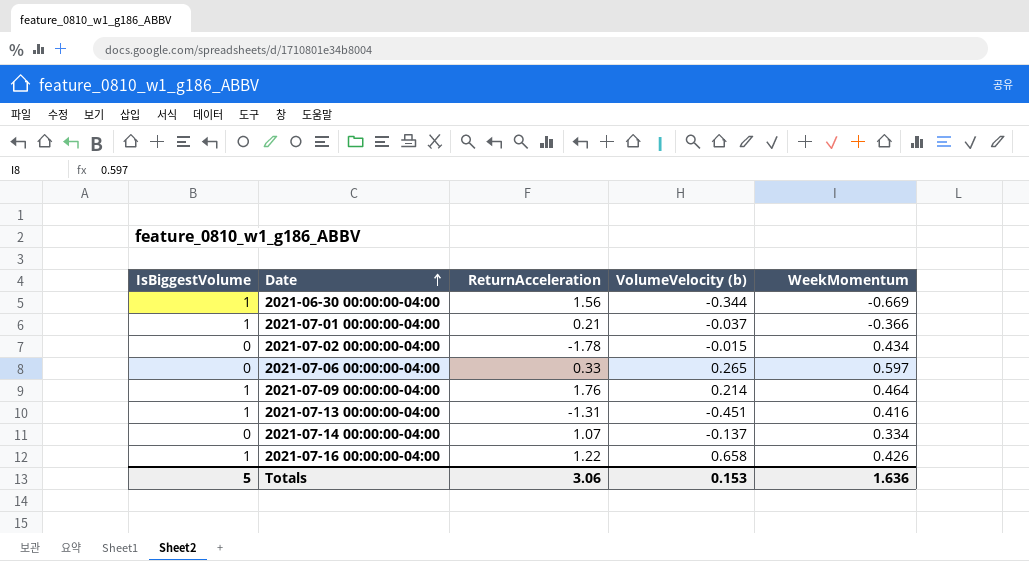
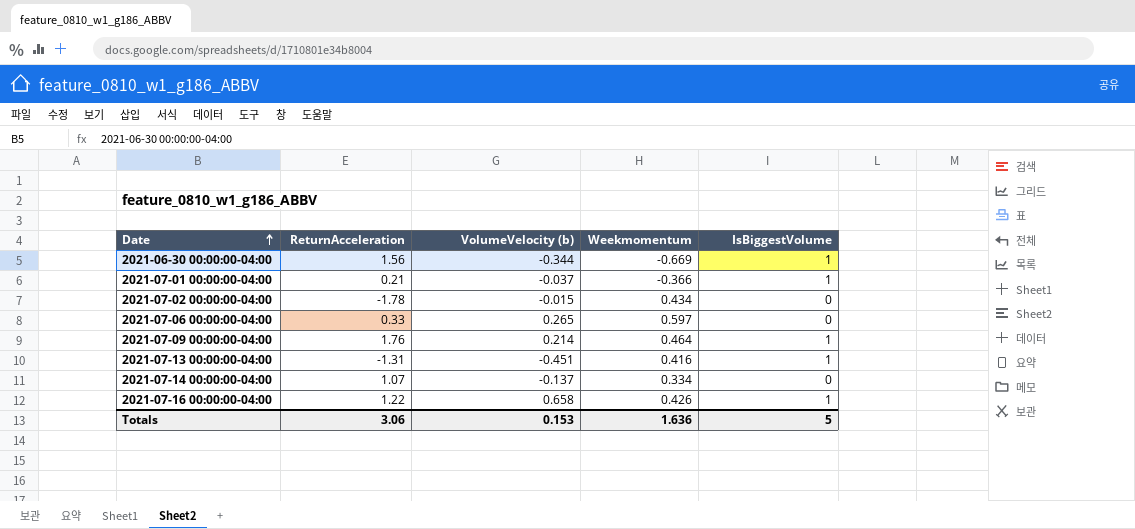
column name: WeekMomentum -> Weekmomentum
column IsBiggestVolume | position: 1 -> 5

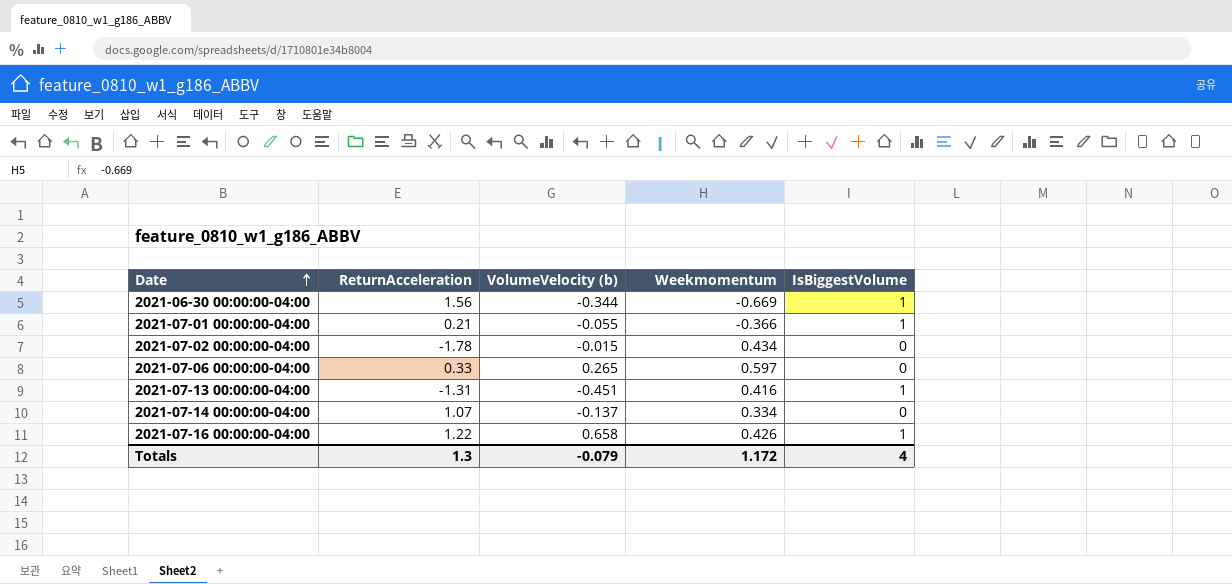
row 2021-07-09 00:00:00-04:00: 1.76 | 0.214 | 0.464 | 1 -> none
2021-07-01 00:00:00-04:00 | VolumeVelocity (b): -0.037 -> -0.055
Totals | ReturnAcceleration: 3.06 -> 1.3
Totals | VolumeVelocity (b): 0.153 -> -0.079
Totals | Weekmomentum: 1.636 -> 1.172
Totals | IsBiggestVolume: 5 -> 4

